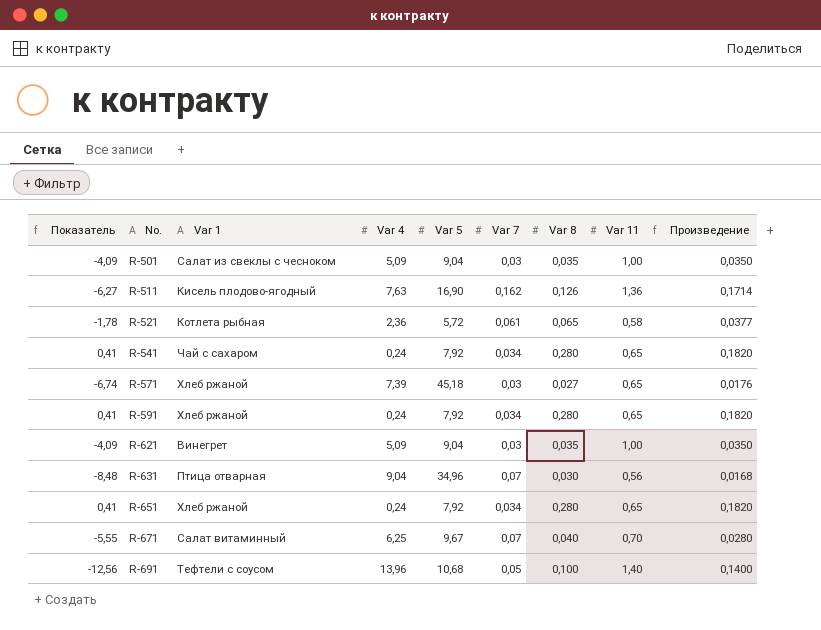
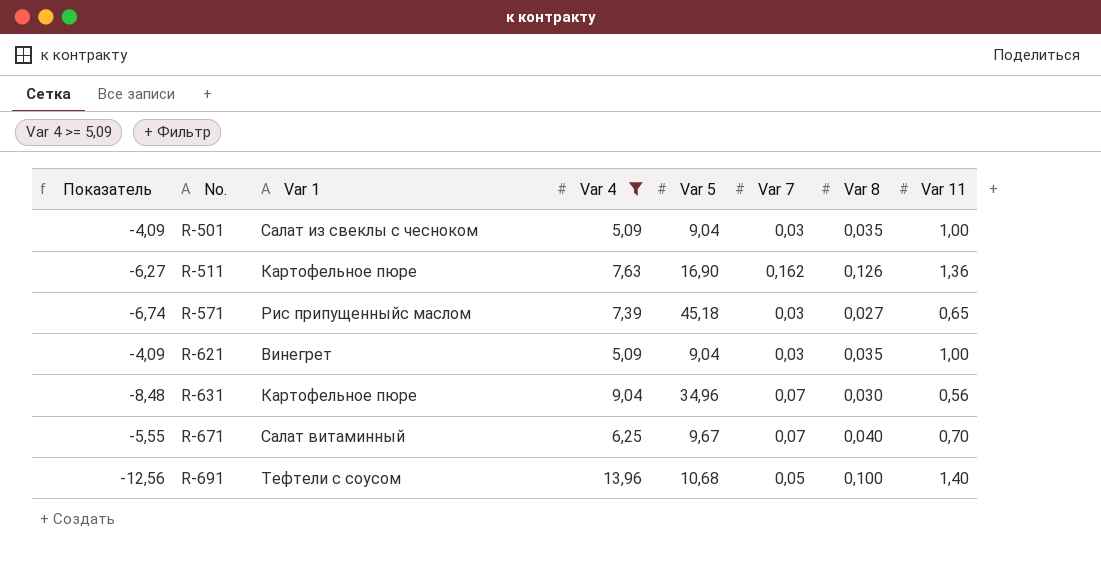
filter: none -> Var 4 >= 5,09
column Произведение | formula: [Var 8] * [Var 11] -> none
R-511 | Var 1: Кисель плодово-ягодный -> Картофельное пюре
R-571 | Var 1: Хлеб ржаной -> Рис припущенныйс маслом
R-631 | Var 1: Птица отварная -> Картофельное пюре

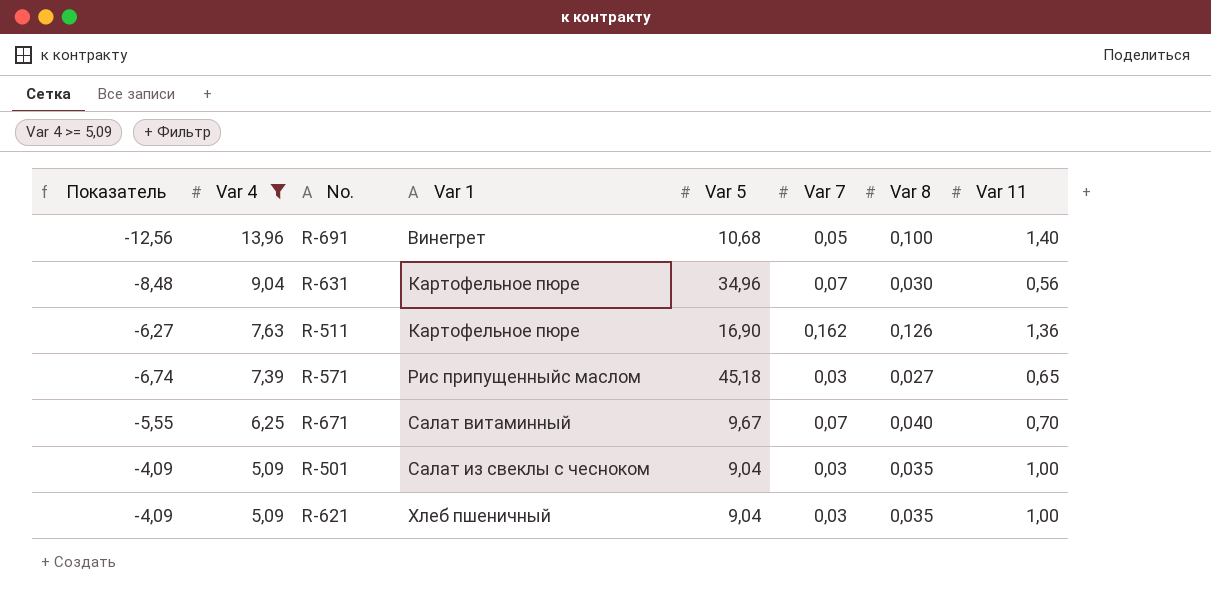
row order: No. ascending -> Var 4 descending
column Var 4 | position: 4 -> 2
R-691 | Var 1: Тефтели с соусом -> Винегрет
R-621 | Var 1: Винегрет -> Хлеб пшеничный

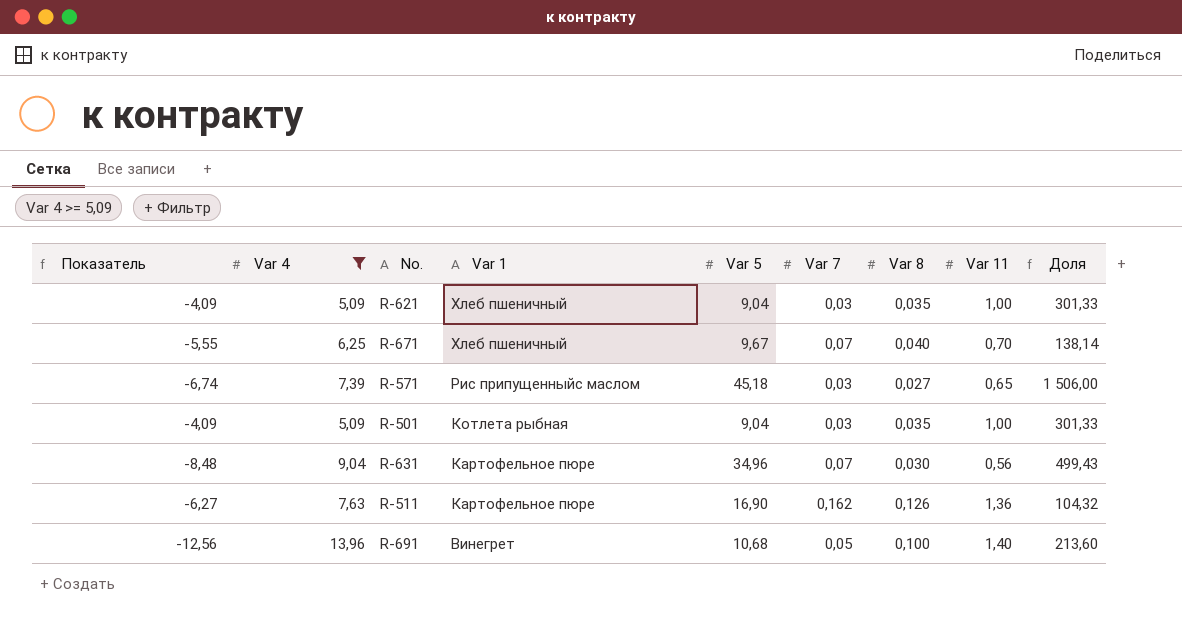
row order: Var 4 descending -> Var 1 descending
column Доля | formula: none -> [Var 5] / [Var 7]
R-671 | Var 1: Салат витаминный -> Хлеб пшеничный
R-501 | Var 1: Салат из свеклы с чесноком -> Котлета рыбная

